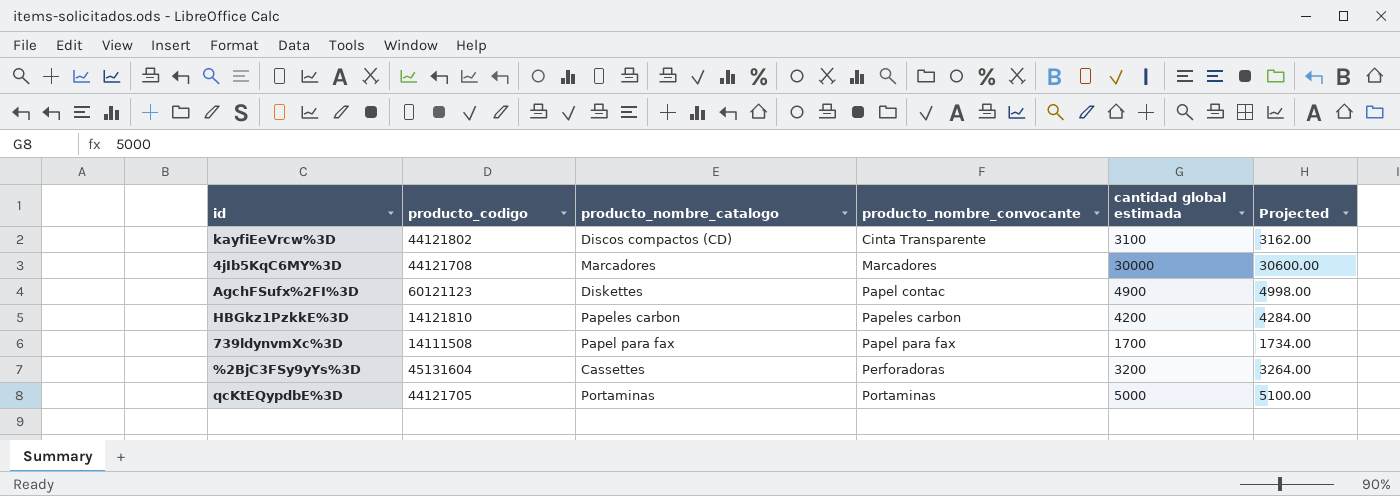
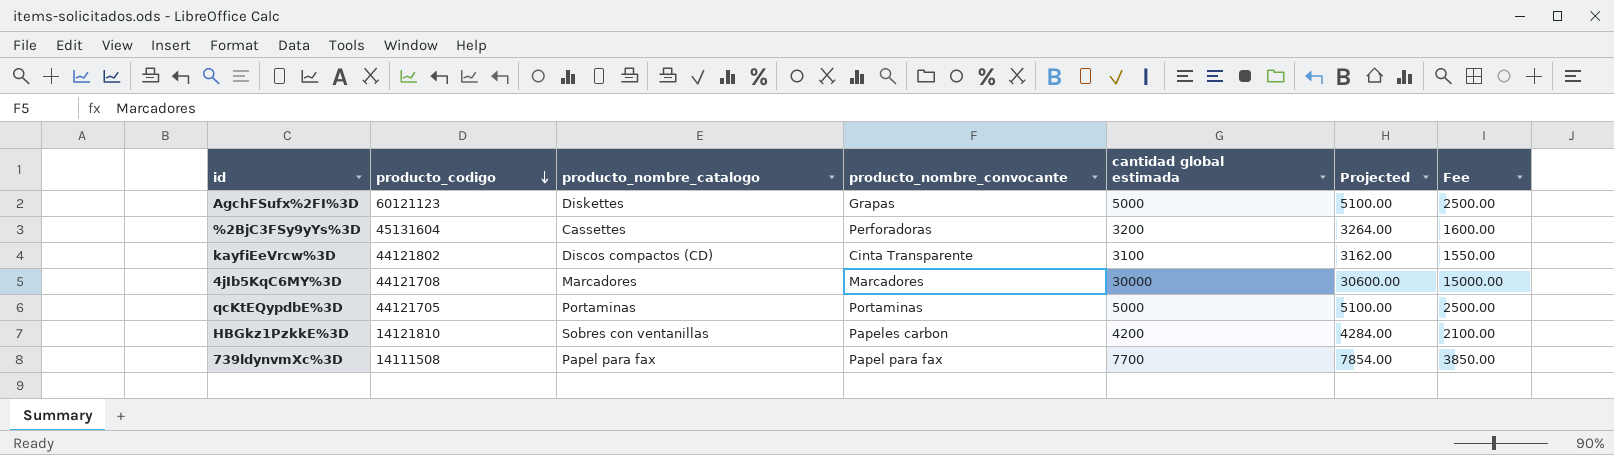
row order: none -> producto_codigo descending
column Fee | formula: none -> [cantidad global estimada] * 0.5
AgchFSufx%2FI%3D | producto_nombre_convocante: Papel contac -> Grapas
AgchFSufx%2FI%3D | cantidad global estimada: 4900 -> 5000
AgchFSufx%2FI%3D | Projected: 4998.00 -> 5100.00
HBGkz1PzkkE%3D | producto_nombre_catalogo: Papeles carbon -> Sobres con ventanillas
739ldynvmXc%3D | cantidad global estimada: 1700 -> 7700
739ldynvmXc%3D | Projected: 1734.00 -> 7854.00

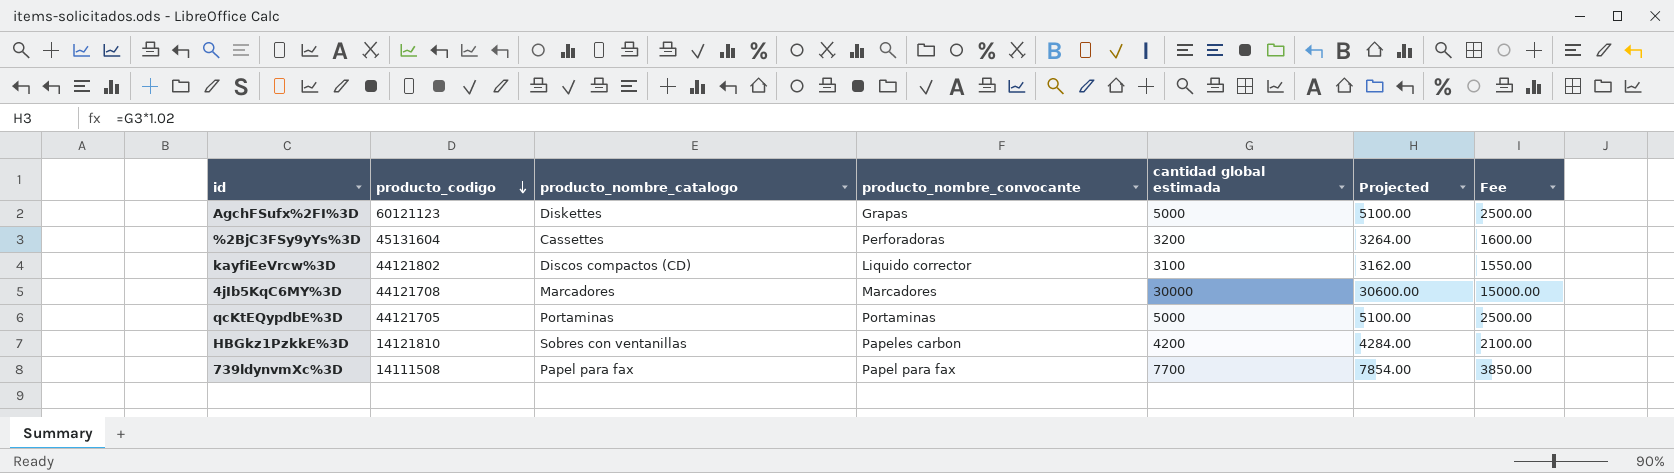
kayfiEeVrcw%3D | producto_nombre_convocante: Cinta Transparente -> Liquido corrector

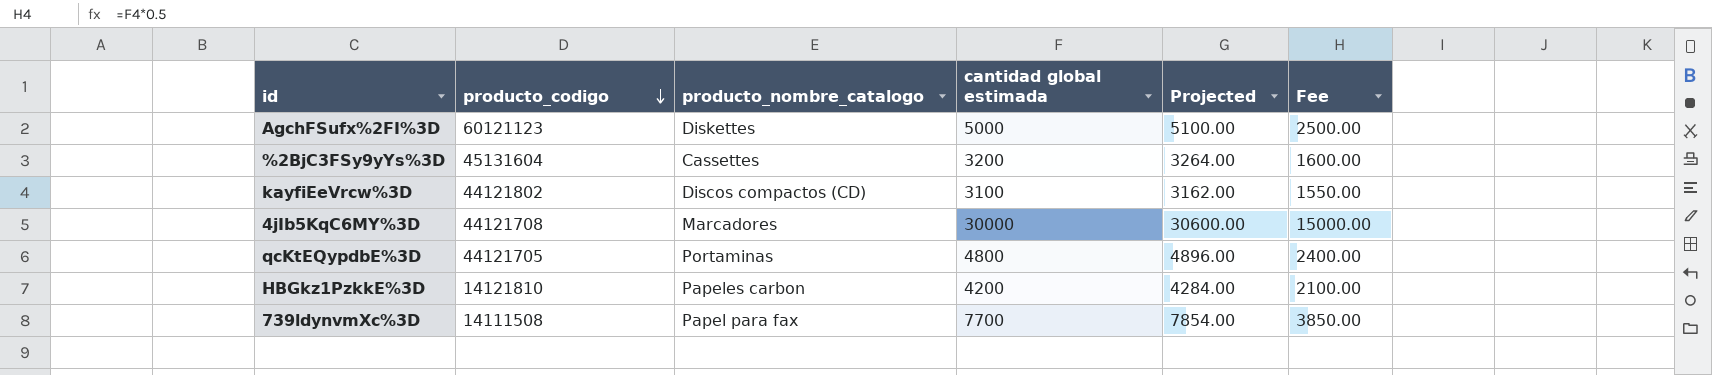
column producto_nombre_convocante | position: 4 -> none
qcKtEQypdbE%3D | cantidad global estimada: 5000 -> 4800
qcKtEQypdbE%3D | Projected: 5100.00 -> 4896.00
qcKtEQypdbE%3D | Fee: 2500.00 -> 2400.00
HBGkz1PzkkE%3D | producto_nombre_catalogo: Sobres con ventanillas -> Papeles carbon

